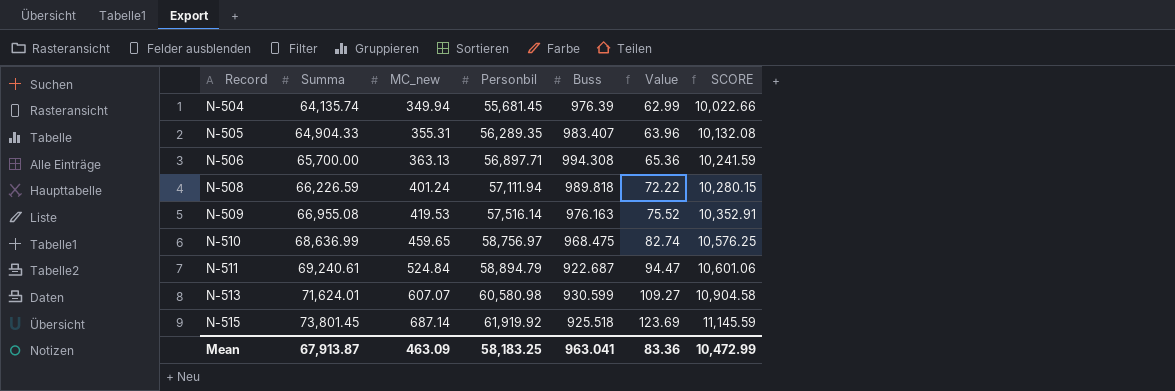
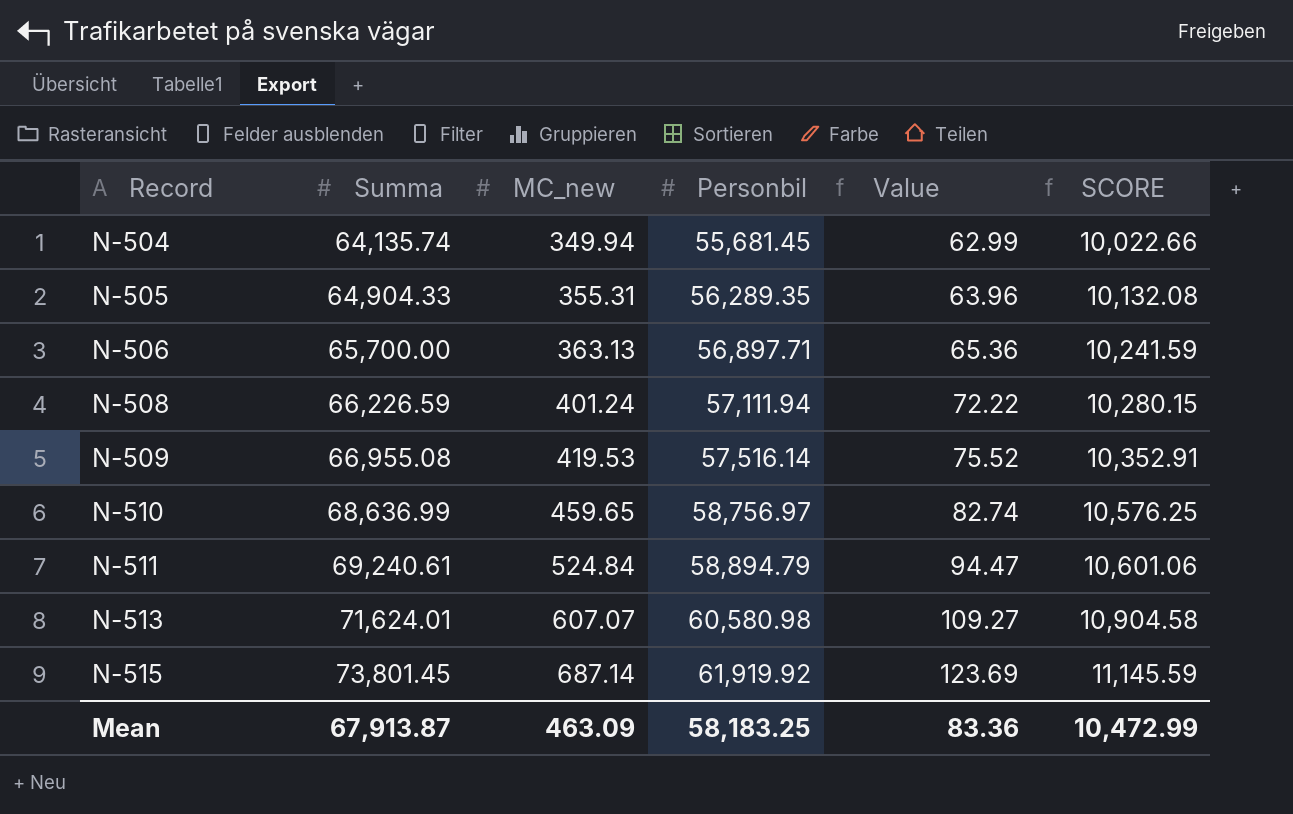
column Buss | position: 5 -> none

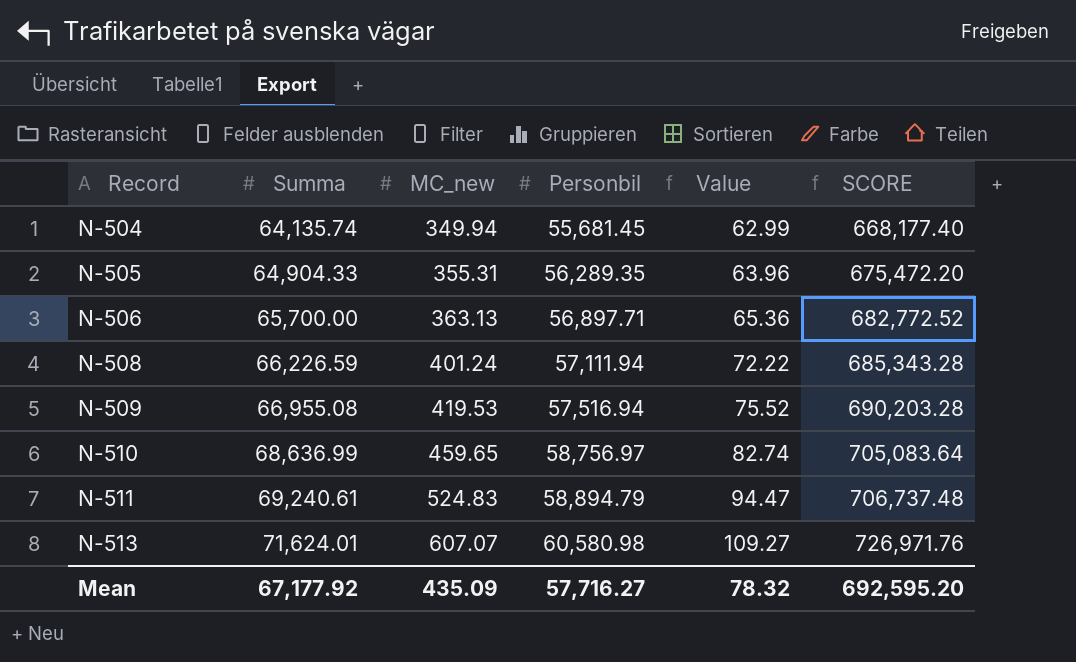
column SCORE | formula: [Personbil] * 0.18 -> [Personbil] * 12
row N-515: 73,801.45 | 687.14 | 61,919.92 | 123.69 | 11,145.59 -> none
N-509 | Personbil: 57,516.14 -> 57,516.94
N-511 | MC_new: 524.84 -> 524.83
Mean | Summa: 67,913.87 -> 67,177.92
Mean | MC_new: 463.09 -> 435.09
Mean | Personbil: 58,183.25 -> 57,716.27
Mean | Value: 83.36 -> 78.32
Mean | SCORE: 10,472.99 -> 692,595.20

